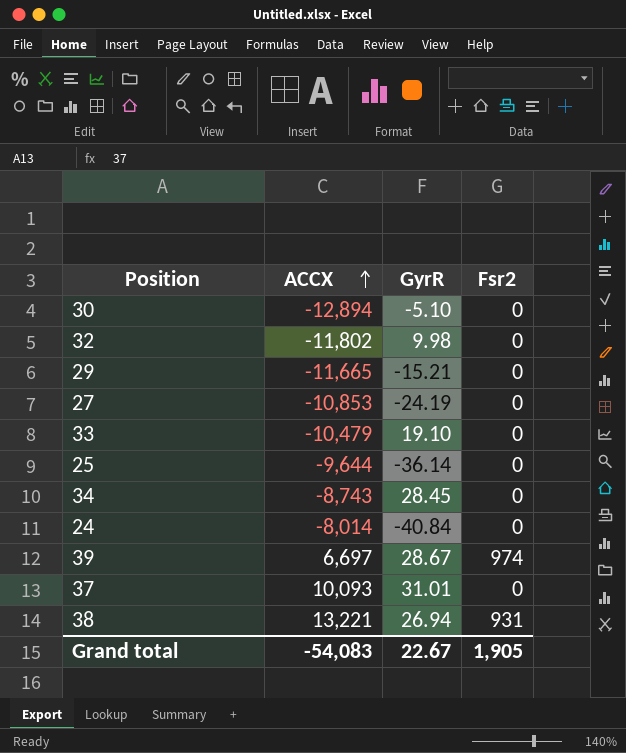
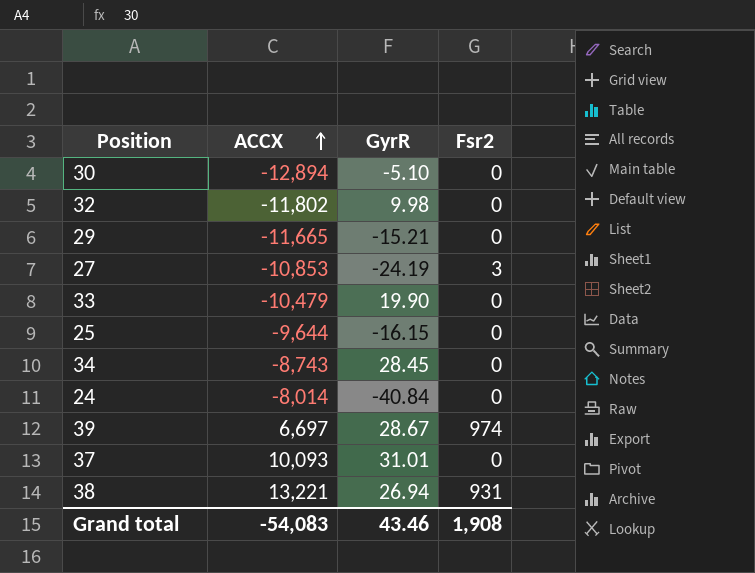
27 | Fsr2: 0 -> 3
33 | GyrR: 19.10 -> 19.90
25 | GyrR: -36.14 -> -16.15
Grand total | GyrR: 22.67 -> 43.46
Grand total | Fsr2: 1,905 -> 1,908

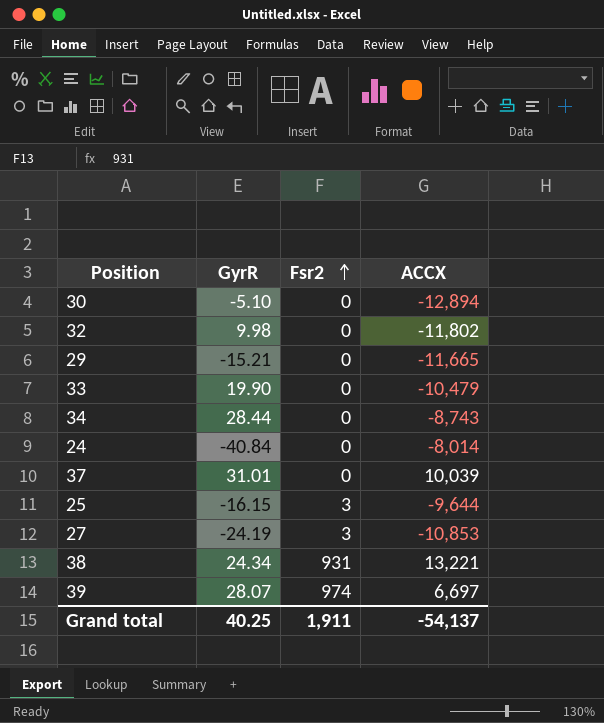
row order: ACCX ascending -> Fsr2 ascending
column ACCX | position: 2 -> 4
34 | GyrR: 28.45 -> 28.44
37 | ACCX: 10,093 -> 10,039
25 | Fsr2: 0 -> 3
38 | GyrR: 26.94 -> 24.34
39 | GyrR: 28.67 -> 28.07
Grand total | GyrR: 43.46 -> 40.25
Grand total | Fsr2: 1,908 -> 1,911
Grand total | ACCX: -54,083 -> -54,137

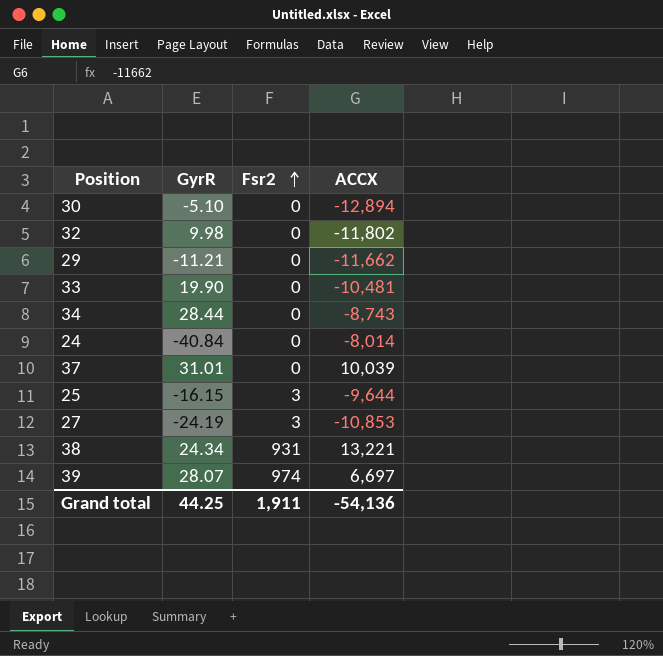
29 | GyrR: -15.21 -> -11.21
29 | ACCX: -11,665 -> -11,662
33 | ACCX: -10,479 -> -10,481
Grand total | GyrR: 40.25 -> 44.25
Grand total | ACCX: -54,137 -> -54,136

